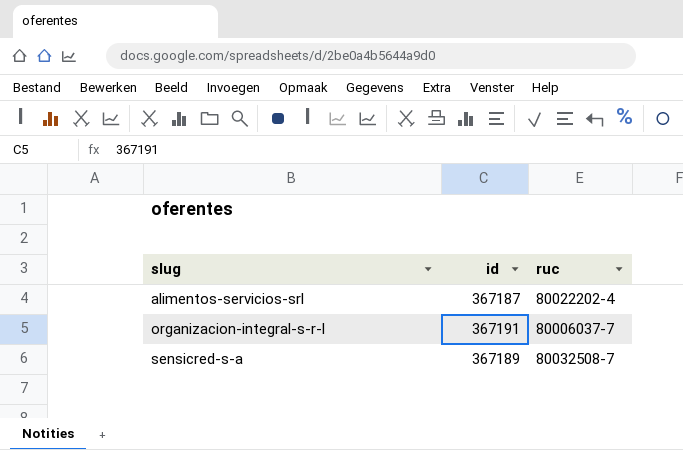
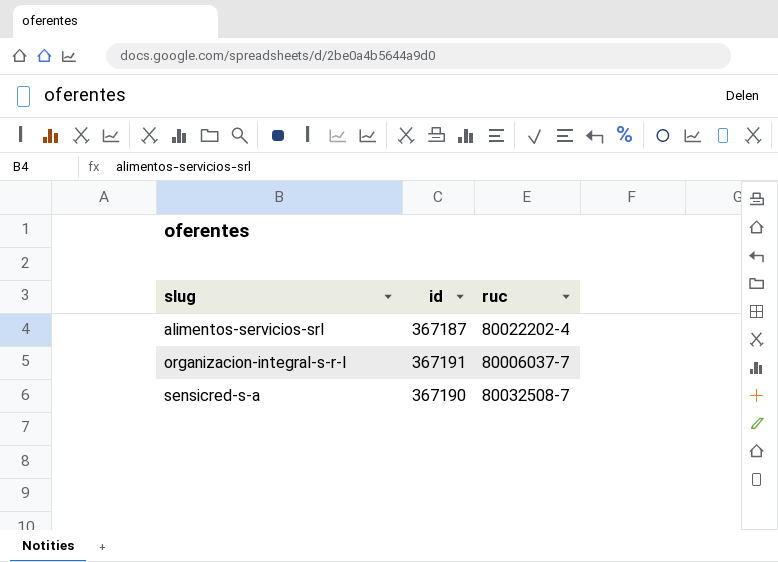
sensicred-s-a | id: 367189 -> 367190

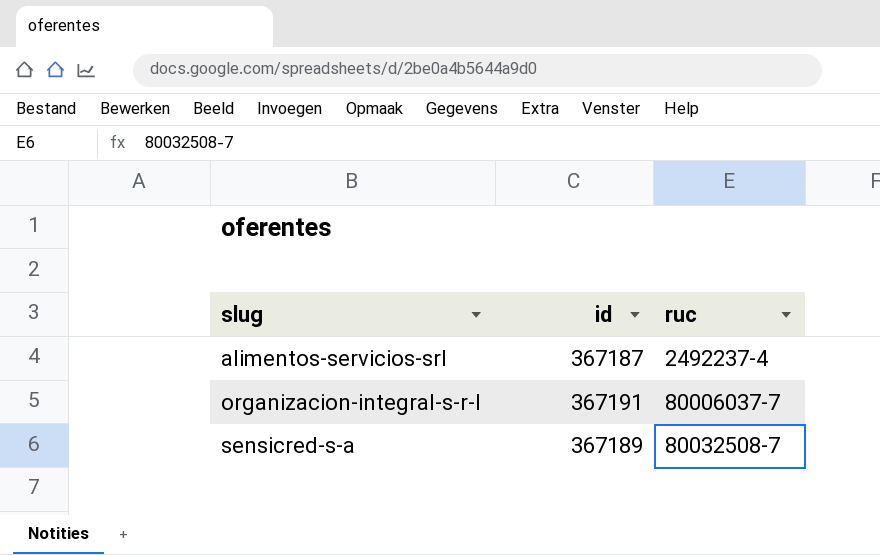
alimentos-servicios-srl | ruc: 80022202-4 -> 2492237-4
sensicred-s-a | id: 367190 -> 367189

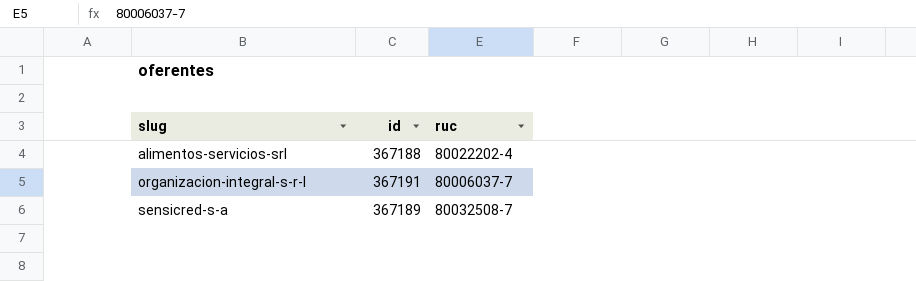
alimentos-servicios-srl | id: 367187 -> 367188
alimentos-servicios-srl | ruc: 2492237-4 -> 80022202-4

